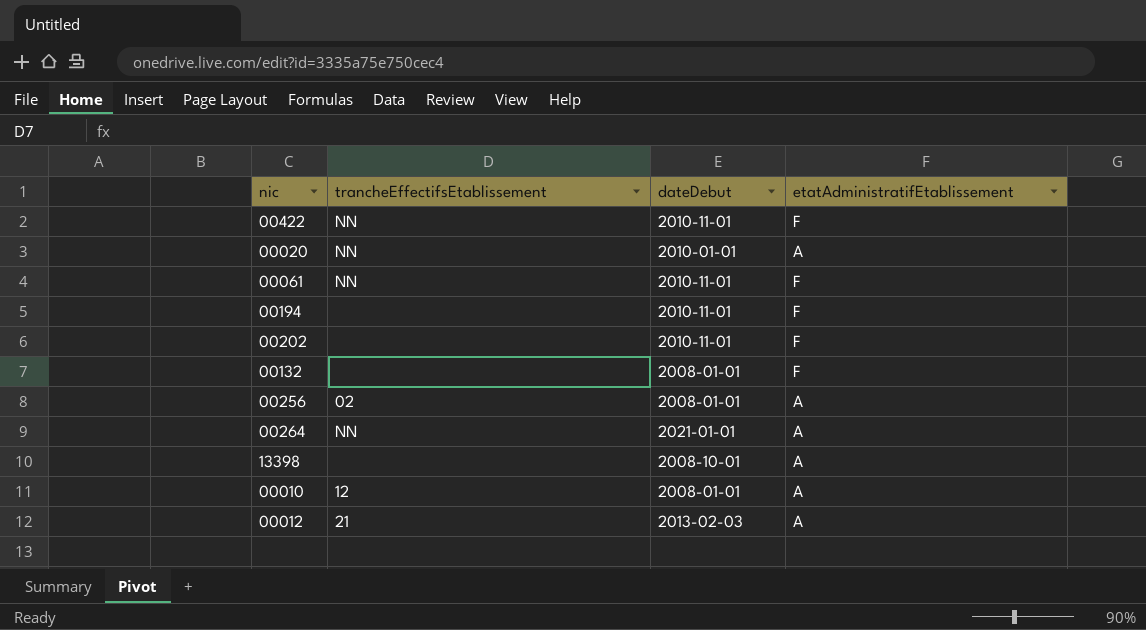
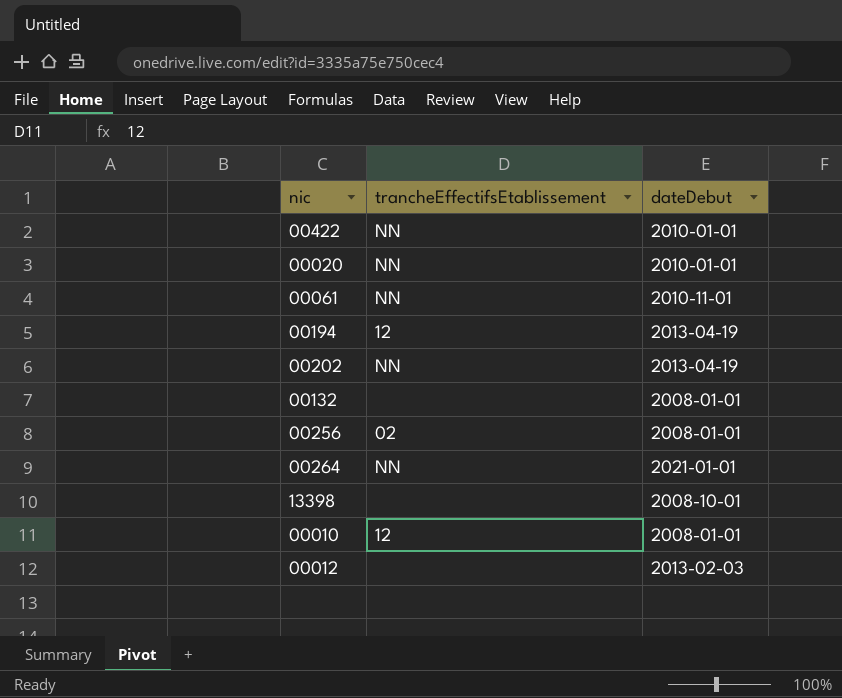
column etatAdministratifEtablissement | position: 4 -> none
00422 | dateDebut: 2010-11-01 -> 2010-01-01
00194 | trancheEffectifsEtablissement: none -> 12
00194 | dateDebut: 2010-11-01 -> 2013-04-19
00202 | trancheEffectifsEtablissement: none -> NN
00202 | dateDebut: 2010-11-01 -> 2013-04-19
00012 | trancheEffectifsEtablissement: 21 -> none

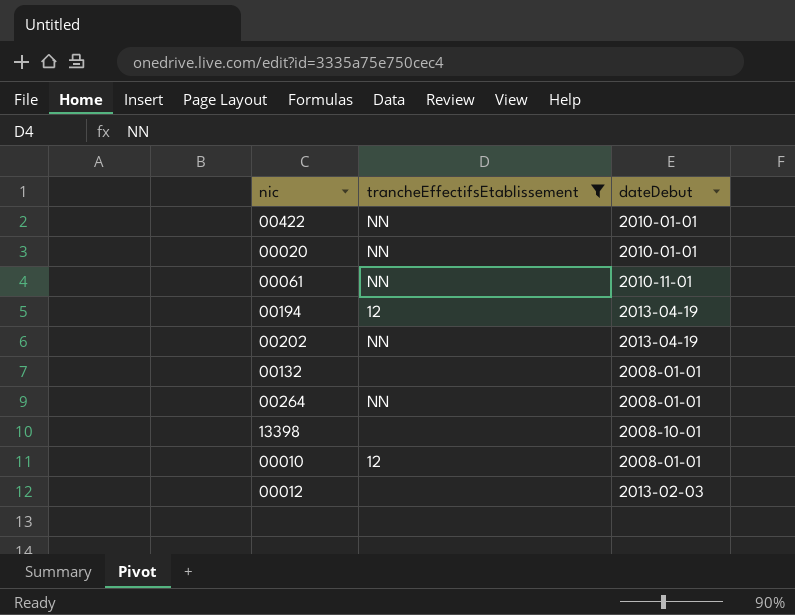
filter: none -> trancheEffectifsEtablissement != 02
00264 | dateDebut: 2021-01-01 -> 2008-01-01

